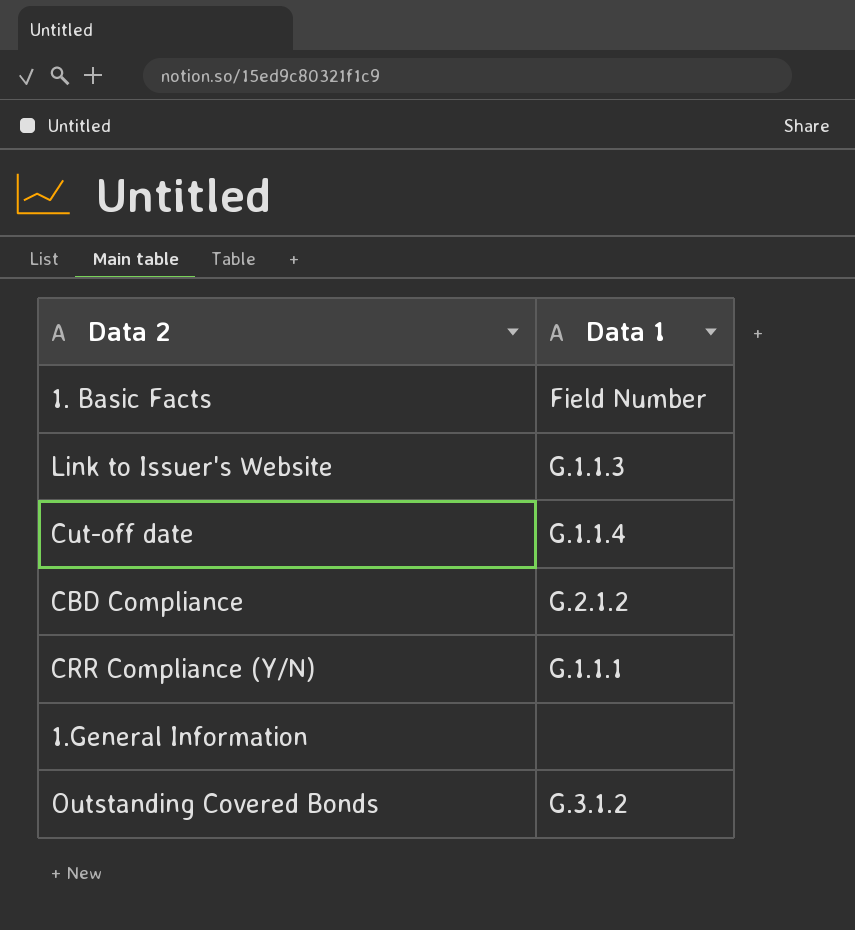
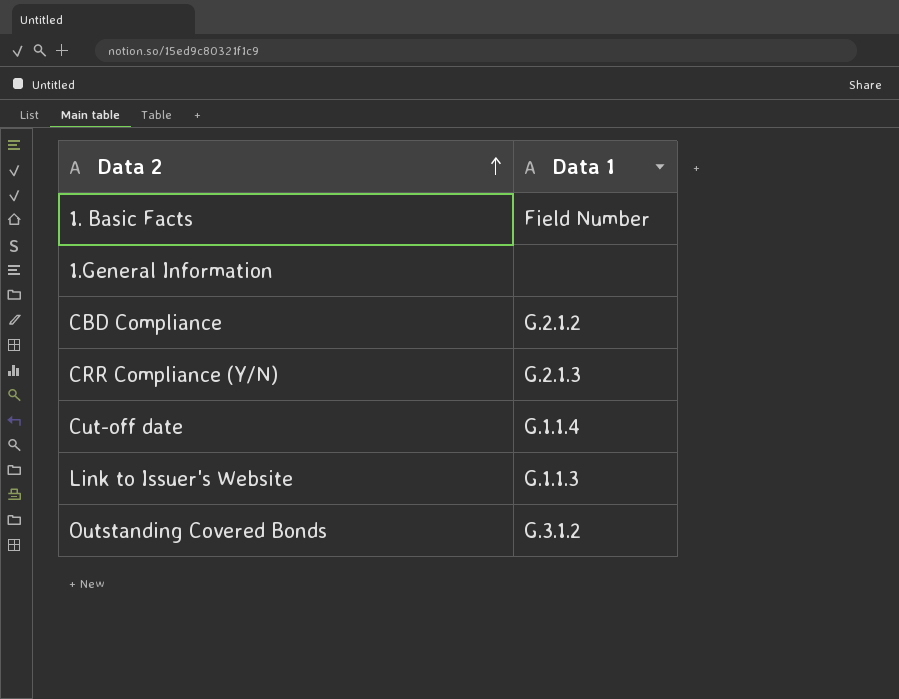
row order: none -> Data 2 ascending
CRR Compliance (Y/N) | Data 1: G.1.1.1 -> G.2.1.3

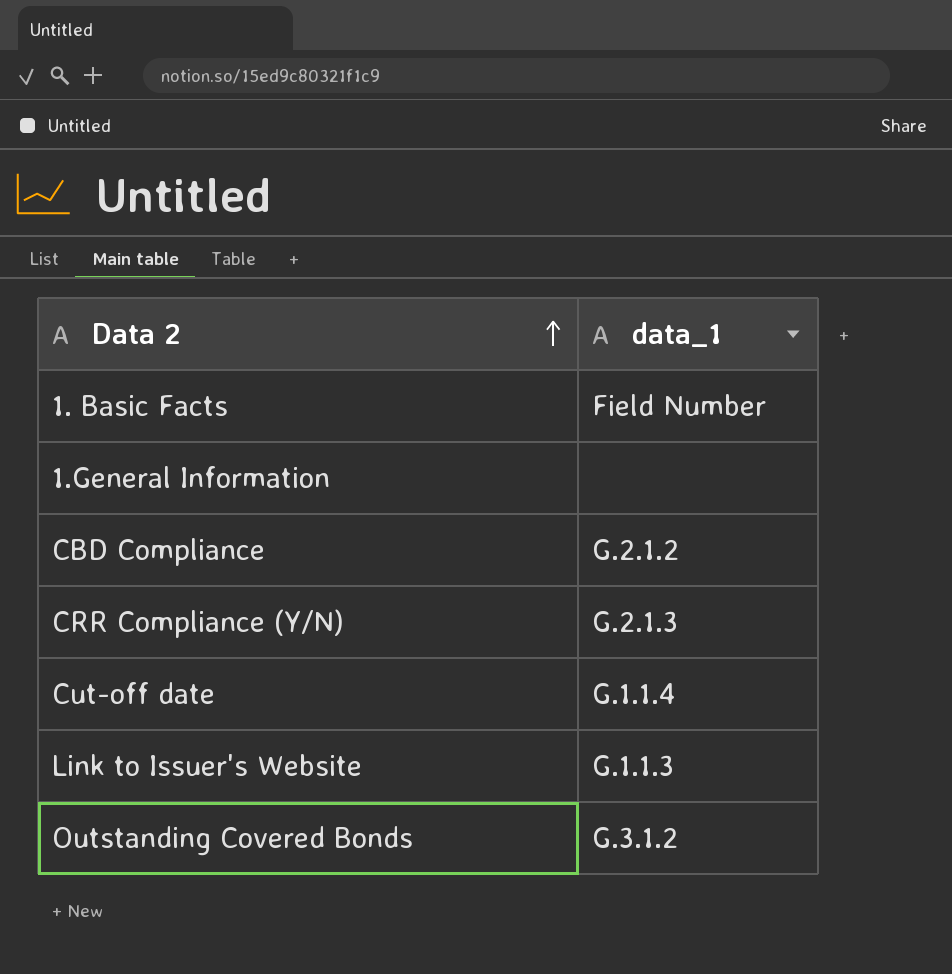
column name: Data 1 -> data_1

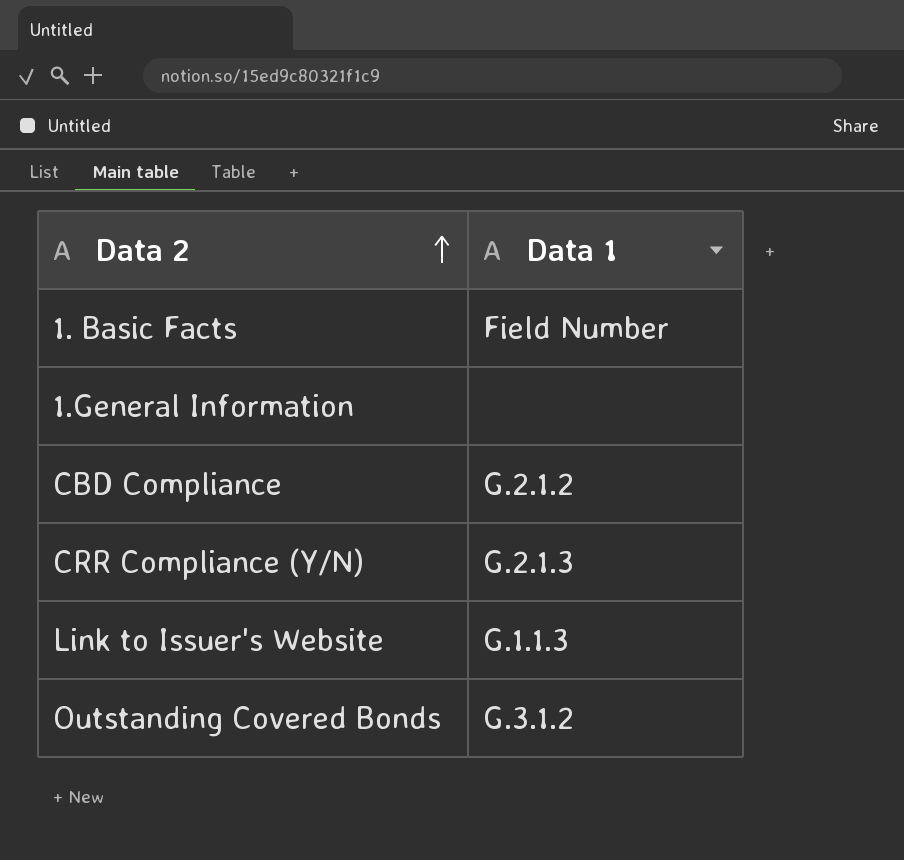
column name: data_1 -> Data 1
row Cut-off date: G.1.1.4 -> none

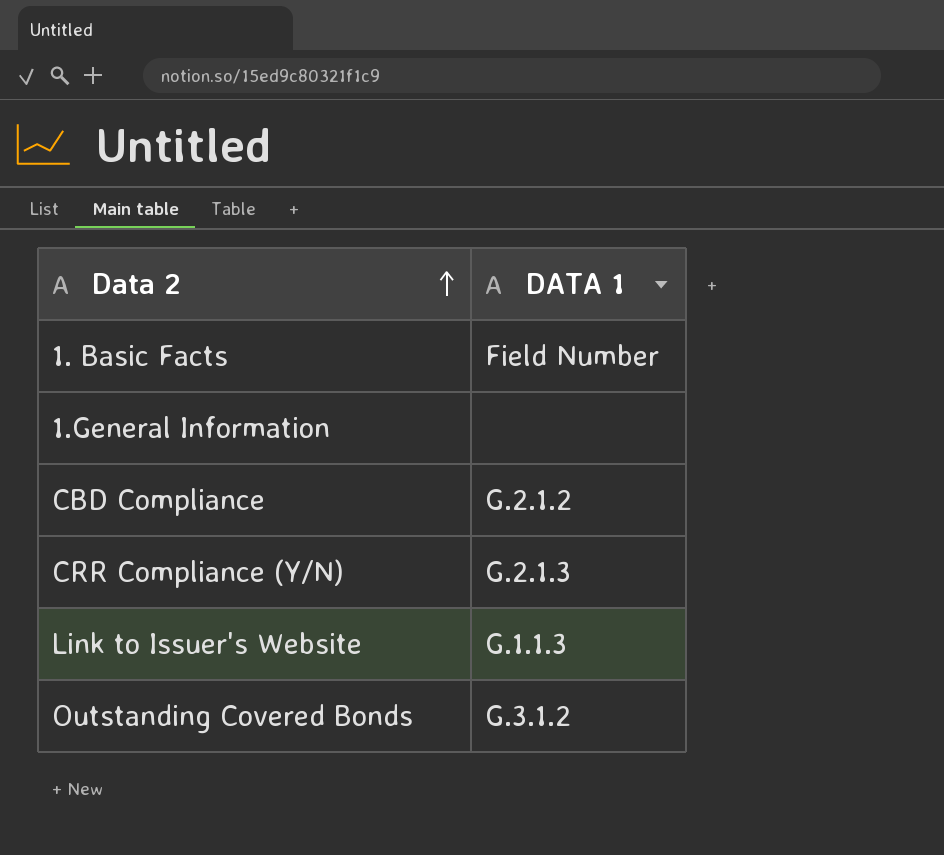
column name: Data 1 -> DATA 1

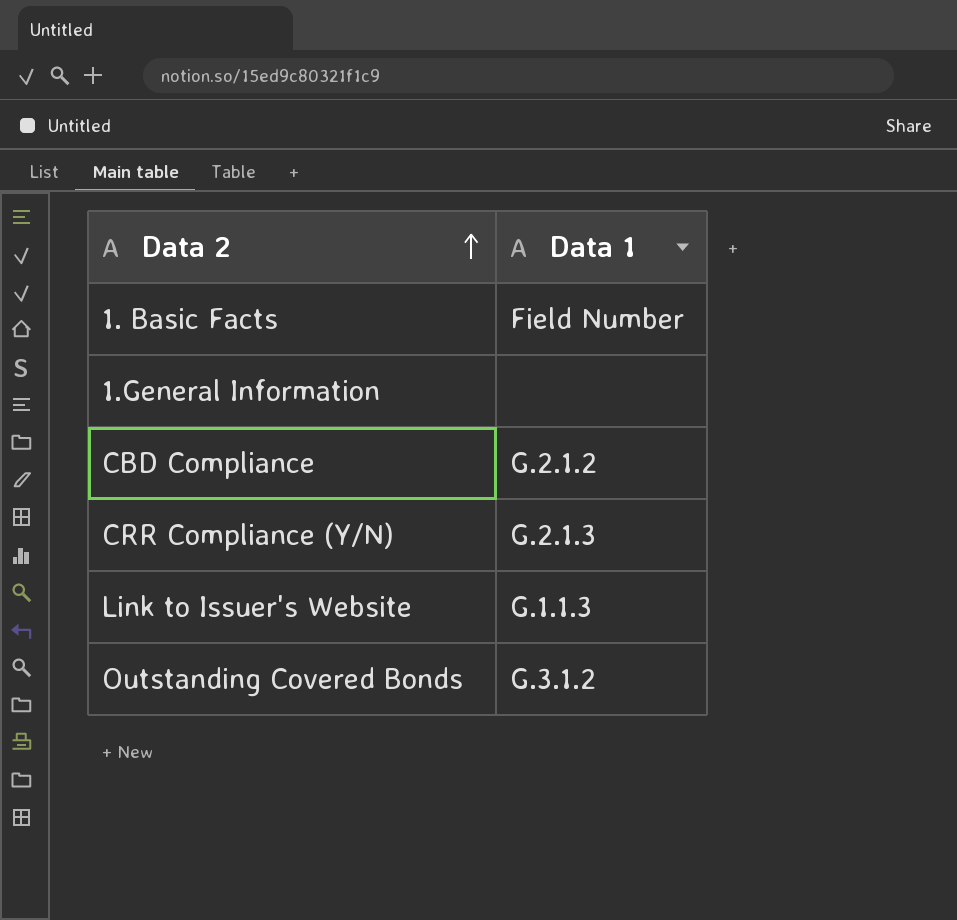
column name: DATA 1 -> Data 1

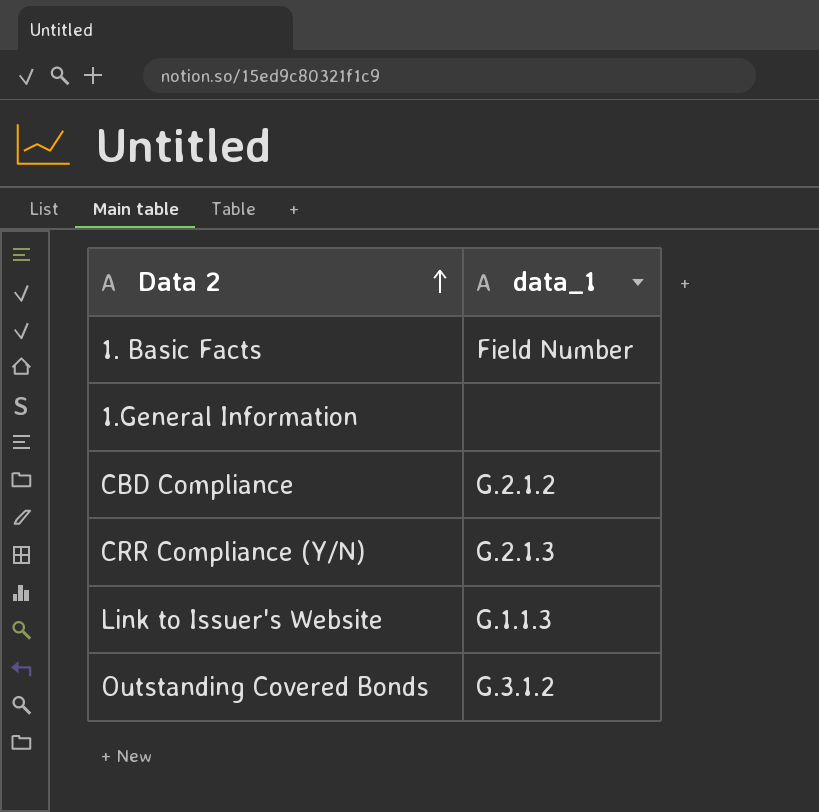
column name: Data 1 -> data_1

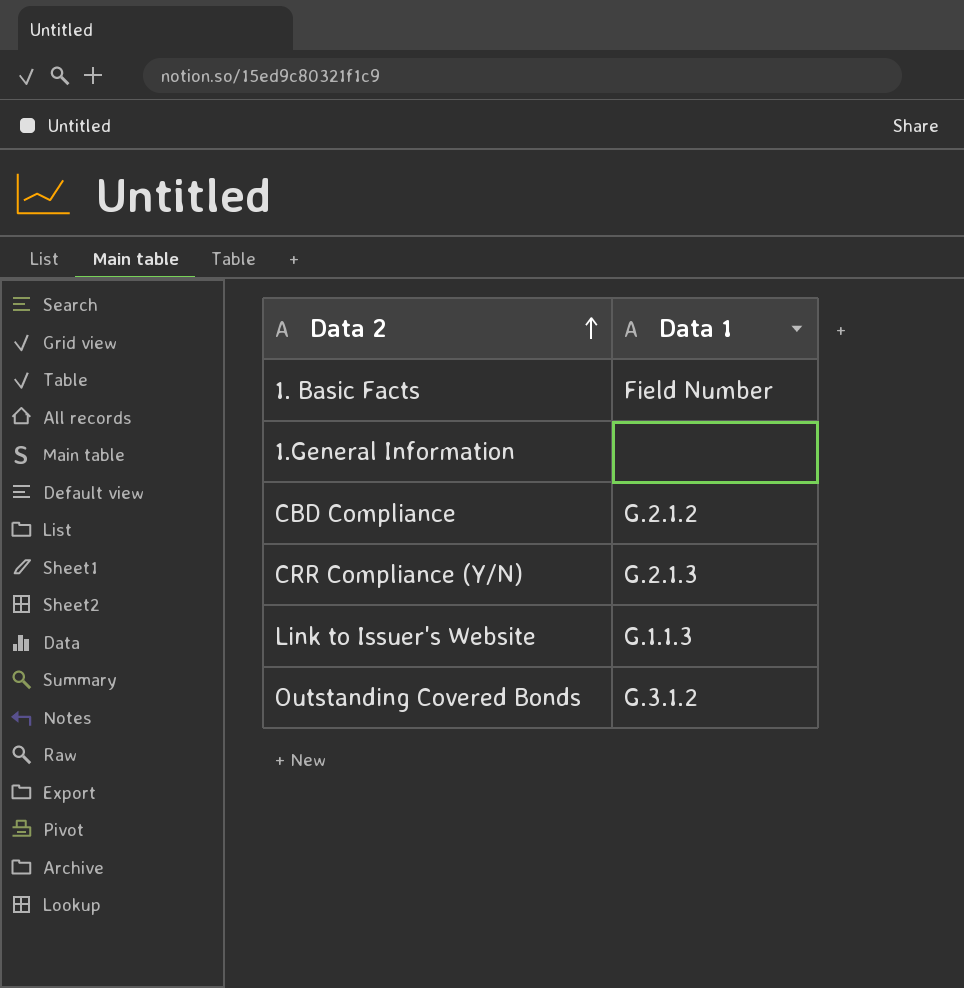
column name: data_1 -> Data 1

